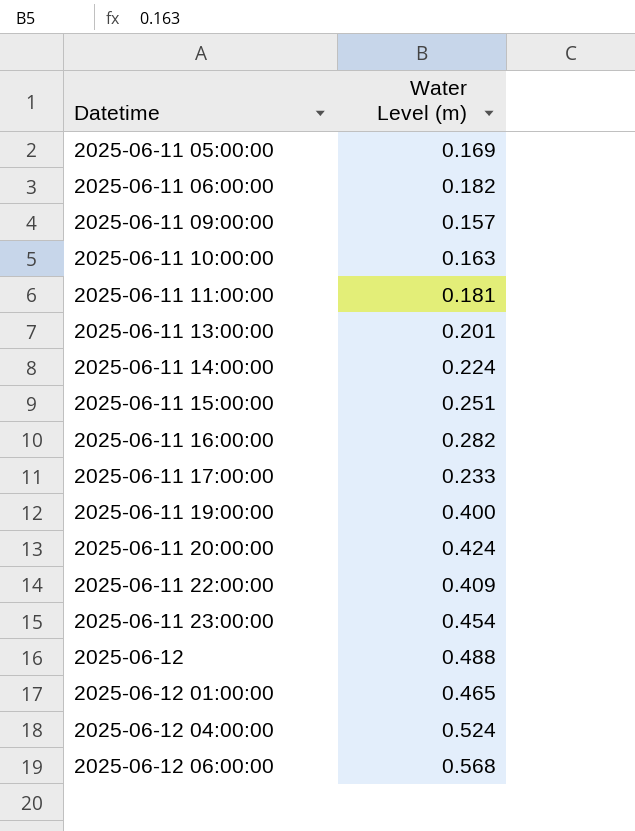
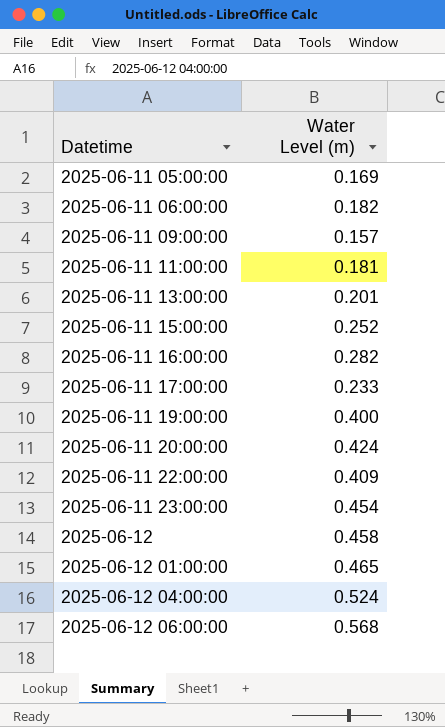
row 2025-06-11 10:00:00: 0.163 -> none
row 2025-06-11 14:00:00: 0.224 -> none
2025-06-11 15:00:00 | Water Level (m): 0.251 -> 0.252
2025-06-12 | Water Level (m): 0.488 -> 0.458

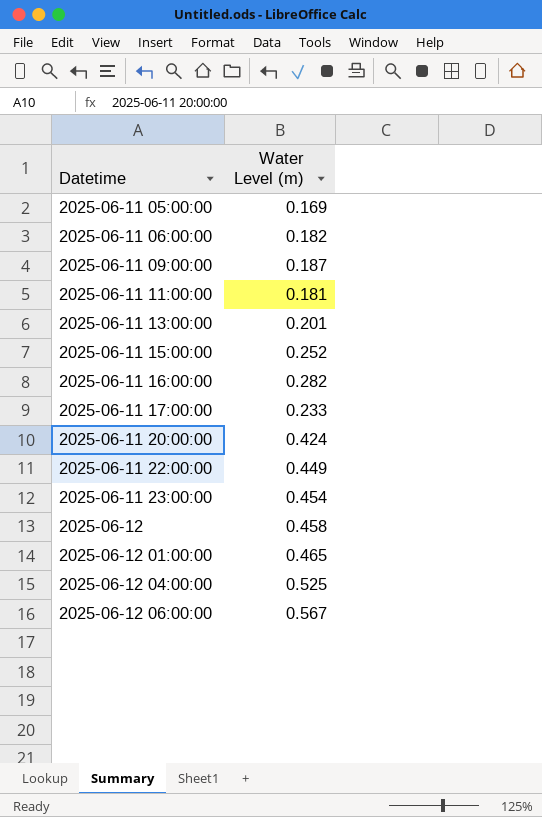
row 2025-06-11 19:00:00: 0.400 -> none
2025-06-11 09:00:00 | Water Level (m): 0.157 -> 0.187
2025-06-11 22:00:00 | Water Level (m): 0.409 -> 0.449
2025-06-12 04:00:00 | Water Level (m): 0.524 -> 0.525
2025-06-12 06:00:00 | Water Level (m): 0.568 -> 0.567

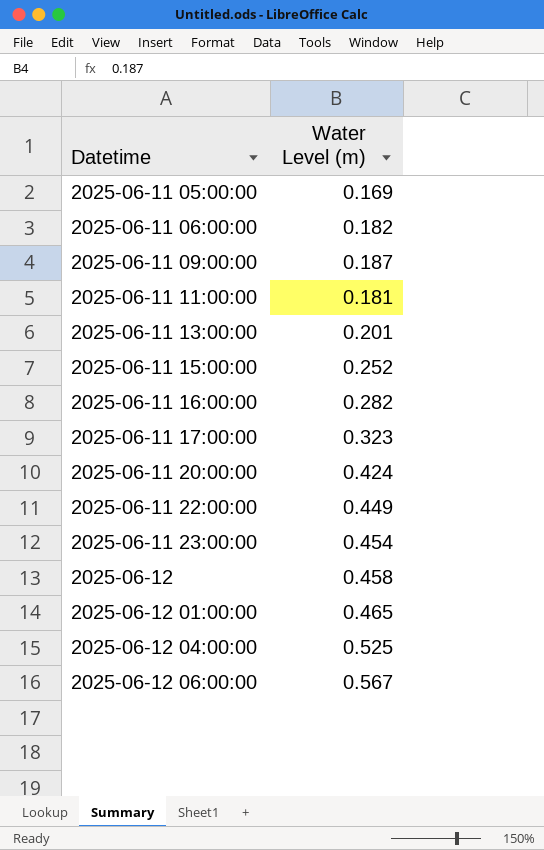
2025-06-11 17:00:00 | Water Level (m): 0.233 -> 0.323

